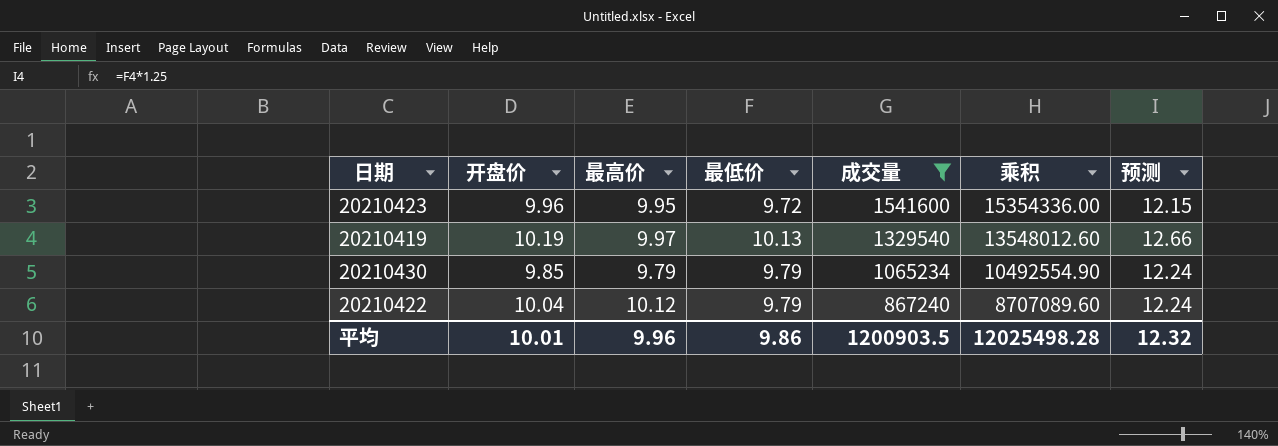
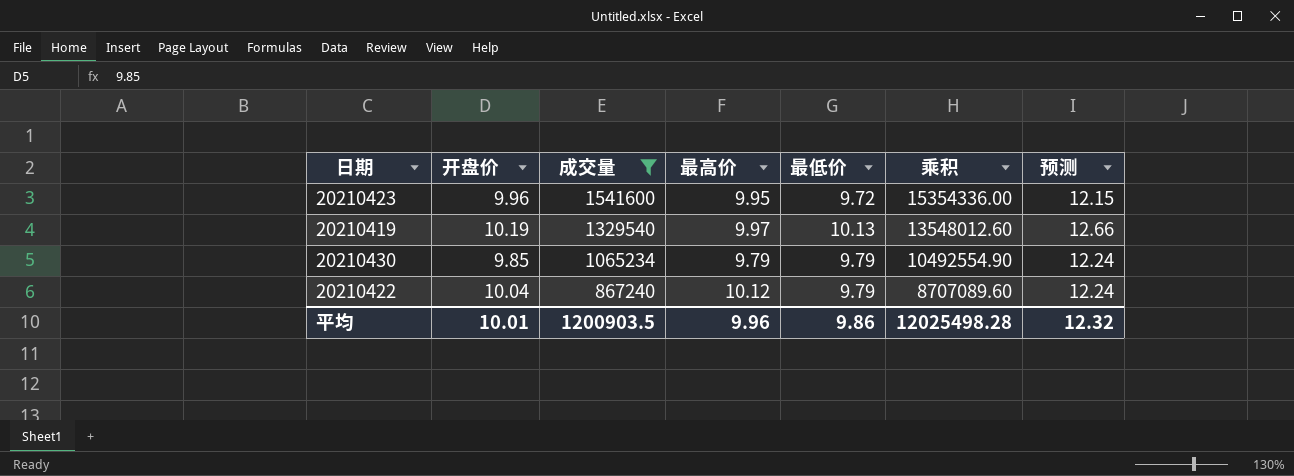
column 成交量 | position: 5 -> 3

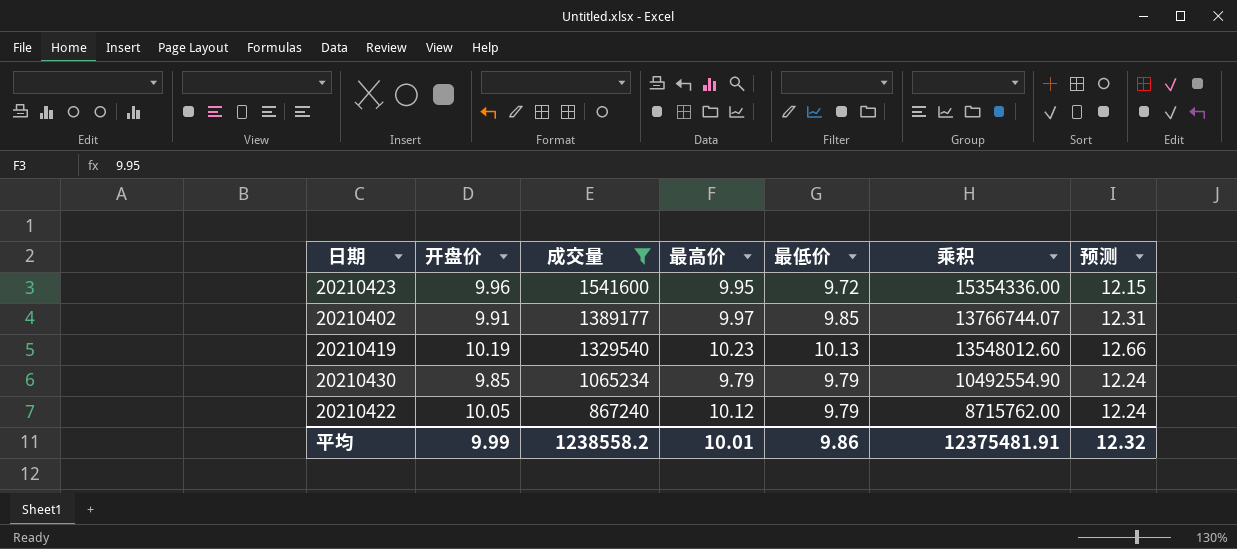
row 20210402: none -> 9.91 | 1389177 | 9.97 | 9.85 | 13766744.07 | 12.31
20210419 | 最高价: 9.97 -> 10.23
20210422 | 开盘价: 10.04 -> 10.05
20210422 | 乘积: 8707089.60 -> 8715762.00
平均 | 开盘价: 10.01 -> 9.99
平均 | 成交量: 1200903.5 -> 1238558.2
平均 | 最高价: 9.96 -> 10.01
平均 | 乘积: 12025498.28 -> 12375481.91

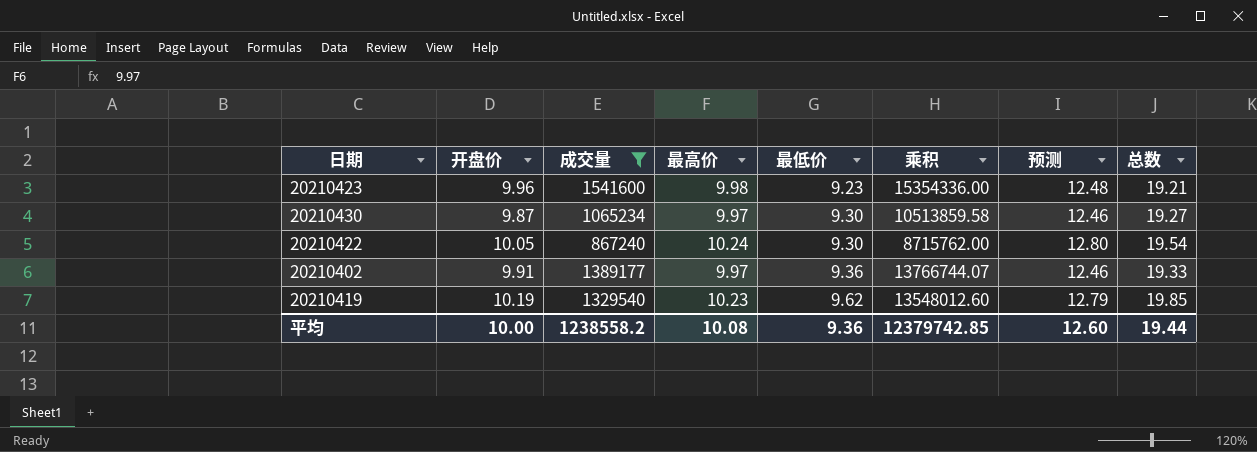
row order: 成交量 descending -> 最低价 ascending
column 预测 | formula: [最低价] * 1.25 -> [最高价] * 1.25
column 总数 | formula: none -> [最高价] + [最低价]
20210423 | 最高价: 9.95 -> 9.98
20210423 | 最低价: 9.72 -> 9.23
20210430 | 开盘价: 9.85 -> 9.87
20210430 | 最高价: 9.79 -> 9.97
20210430 | 最低价: 9.79 -> 9.30
20210430 | 乘积: 10492554.90 -> 10513859.58
20210422 | 最高价: 10.12 -> 10.24
20210422 | 最低价: 9.79 -> 9.30
20210402 | 最低价: 9.85 -> 9.36
20210419 | 最低价: 10.13 -> 9.62
平均 | 开盘价: 9.99 -> 10.00
平均 | 最高价: 10.01 -> 10.08
平均 | 最低价: 9.86 -> 9.36
平均 | 乘积: 12375481.91 -> 12379742.85
平均 | 预测: 12.32 -> 12.60

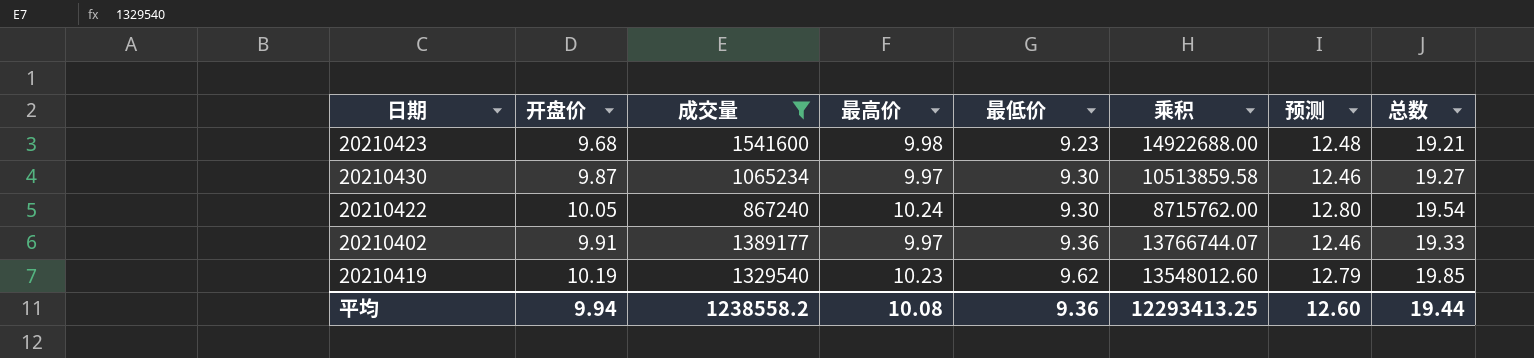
20210423 | 开盘价: 9.96 -> 9.68
20210423 | 乘积: 15354336.00 -> 14922688.00
平均 | 开盘价: 10.00 -> 9.94
平均 | 乘积: 12379742.85 -> 12293413.25

